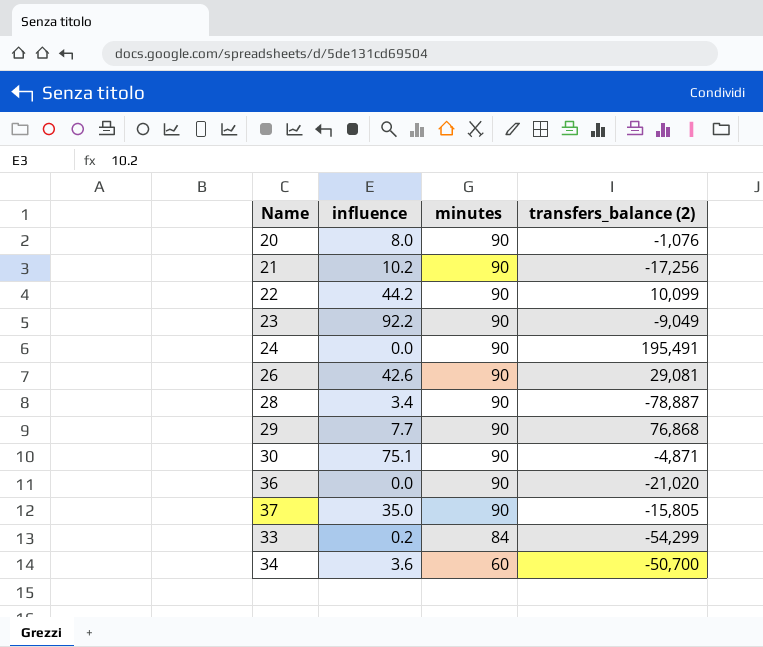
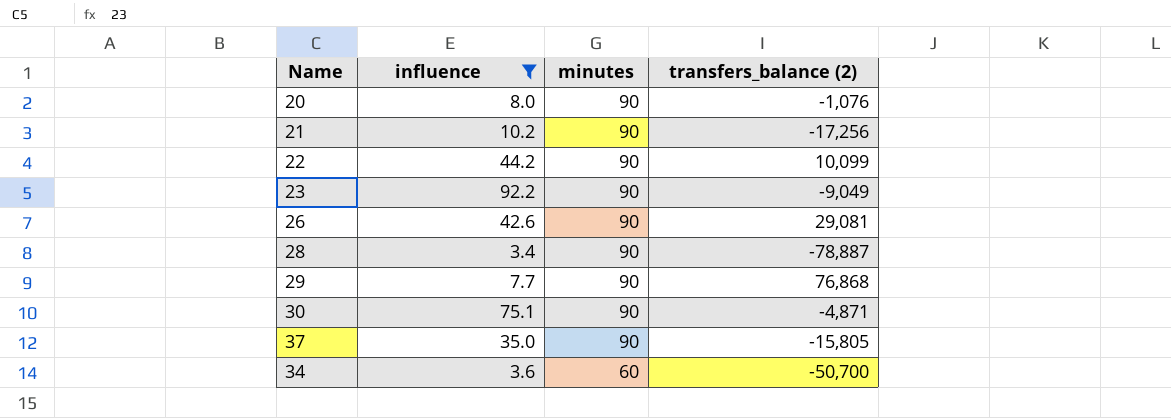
filter: none -> influence >= 3.4

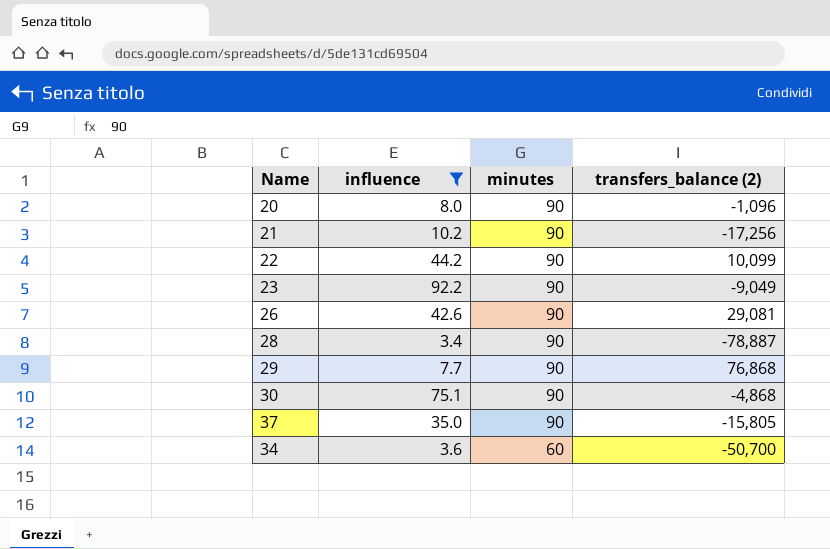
20 | transfers_balance (2): -1,076 -> -1,096
30 | transfers_balance (2): -4,871 -> -4,868

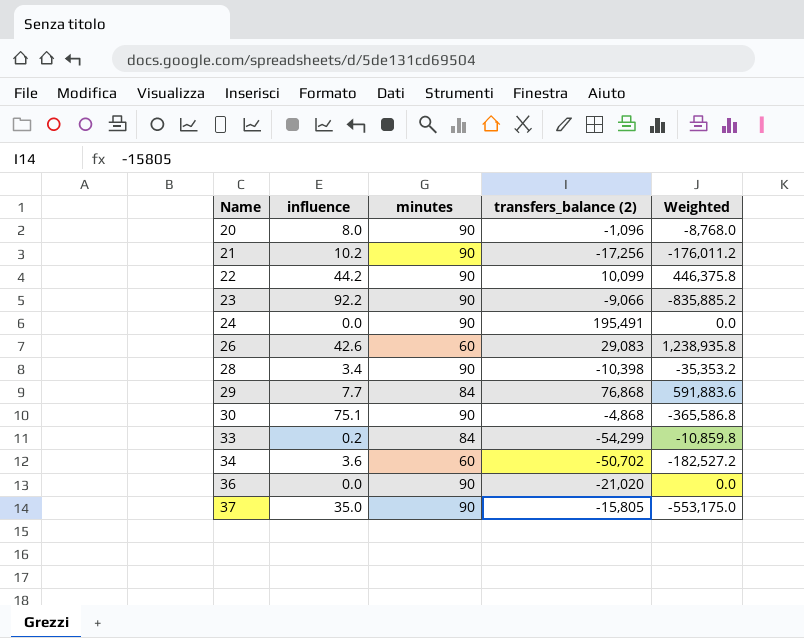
filter: influence >= 3.4 -> none
row order: minutes descending -> Name ascending
column Weighted | formula: none -> [influence] * [transfers_balance (2)]
23 | transfers_balance (2): -9,049 -> -9,066
26 | minutes: 90 -> 60
26 | transfers_balance (2): 29,081 -> 29,083
28 | transfers_balance (2): -78,887 -> -10,398
29 | minutes: 90 -> 84
34 | transfers_balance (2): -50,700 -> -50,702

